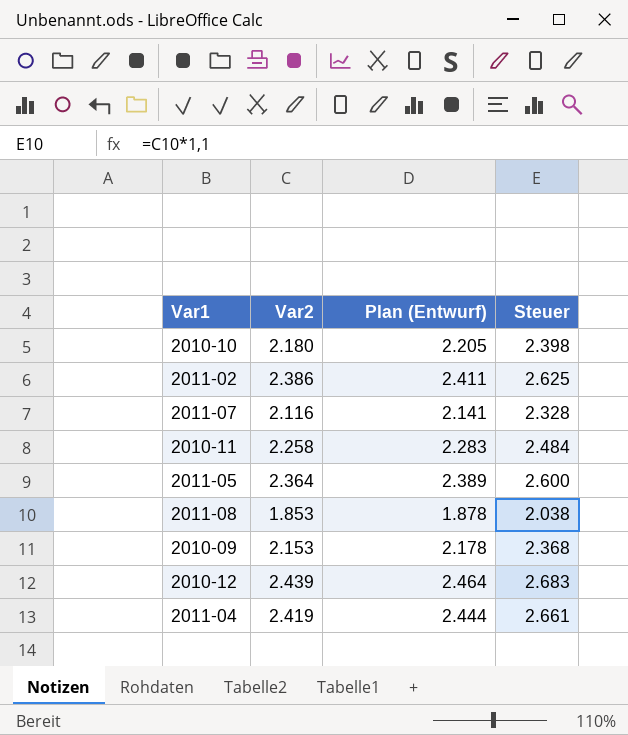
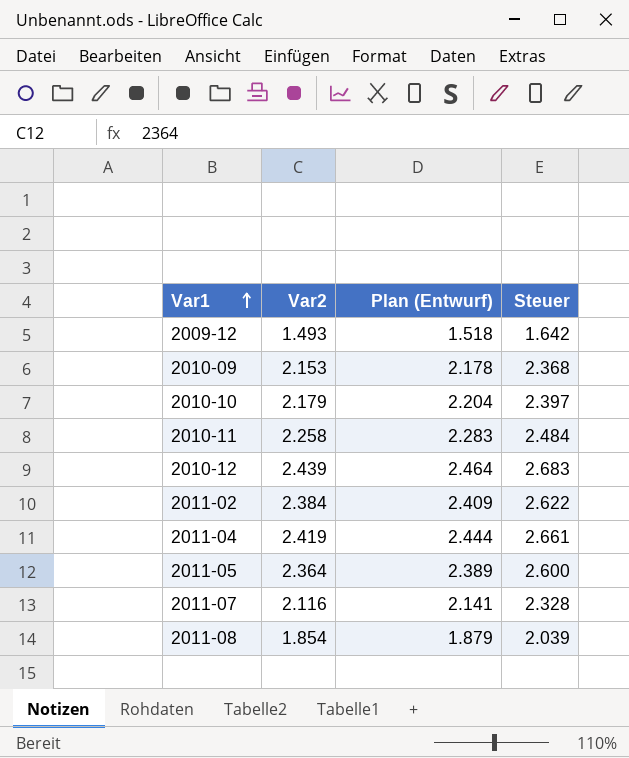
row order: none -> Var1 ascending
row 2009-12: none -> 1.493 | 1.518 | 1.642
2010-10 | Var2: 2.180 -> 2.179
2010-10 | Plan (Entwurf): 2.205 -> 2.204
2010-10 | Steuer: 2.398 -> 2.397
2011-02 | Var2: 2.386 -> 2.384
2011-02 | Plan (Entwurf): 2.411 -> 2.409
2011-02 | Steuer: 2.625 -> 2.622
2011-08 | Var2: 1.853 -> 1.854
2011-08 | Plan (Entwurf): 1.878 -> 1.879
2011-08 | Steuer: 2.038 -> 2.039

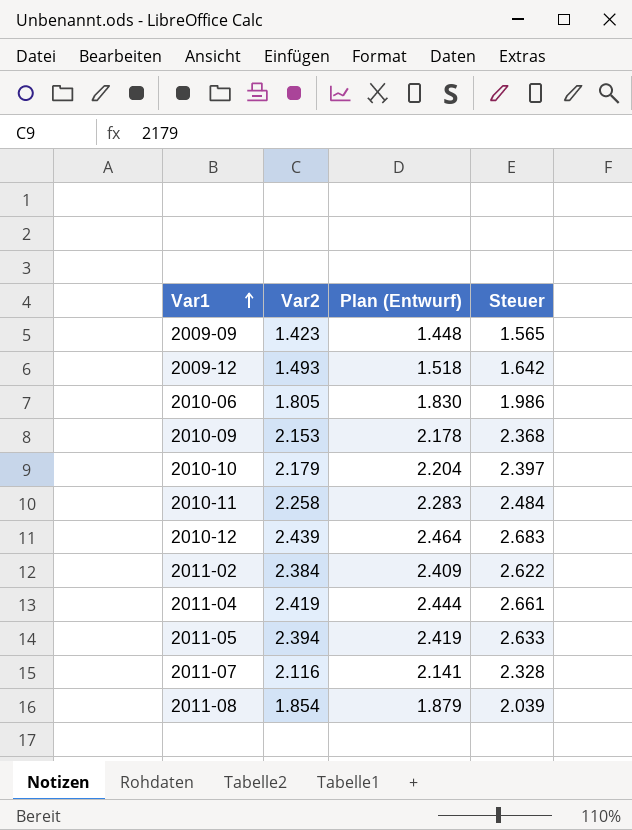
row 2009-09: none -> 1.423 | 1.448 | 1.565
row 2010-06: none -> 1.805 | 1.830 | 1.986
2011-05 | Var2: 2.364 -> 2.394
2011-05 | Plan (Entwurf): 2.389 -> 2.419
2011-05 | Steuer: 2.600 -> 2.633

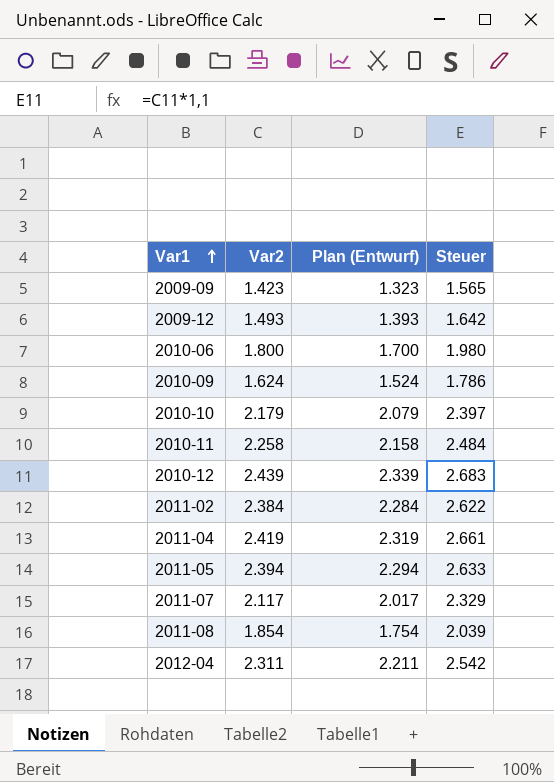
column Plan (Entwurf) | formula: [Var2] + 25 -> [Var2] - 100
2010-06 | Var2: 1.805 -> 1.800
2010-06 | Steuer: 1.986 -> 1.980
2010-09 | Var2: 2.153 -> 1.624
2010-09 | Steuer: 2.368 -> 1.786
2011-07 | Var2: 2.116 -> 2.117
2011-07 | Steuer: 2.328 -> 2.329
row 2012-04: none -> 2.311 | 2.211 | 2.542

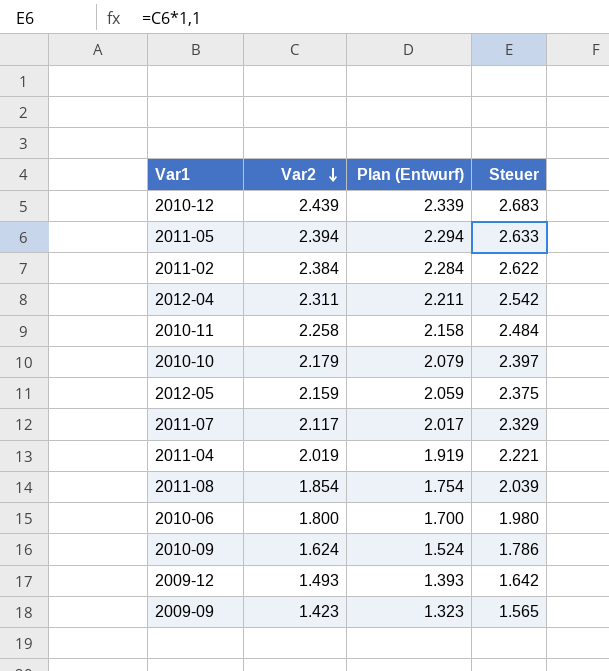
row order: Var1 ascending -> Var2 descending
row 2012-05: none -> 2.159 | 2.059 | 2.375
2011-04 | Var2: 2.419 -> 2.019
2011-04 | Plan (Entwurf): 2.319 -> 1.919
2011-04 | Steuer: 2.661 -> 2.221

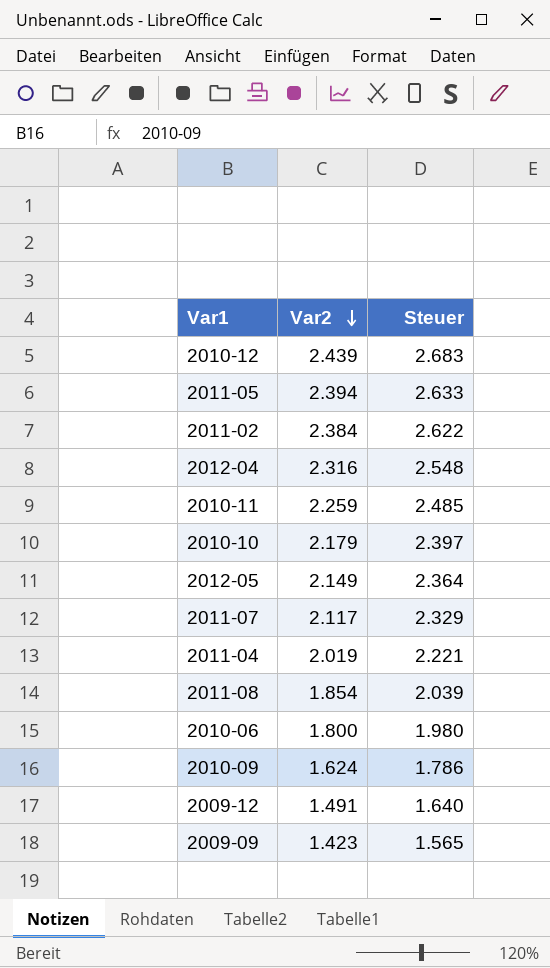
column Plan (Entwurf) | formula: [Var2] - 100 -> none
2012-04 | Var2: 2.311 -> 2.316
2012-04 | Steuer: 2.542 -> 2.548
2010-11 | Var2: 2.258 -> 2.259
2010-11 | Steuer: 2.484 -> 2.485
2012-05 | Var2: 2.159 -> 2.149
2012-05 | Steuer: 2.375 -> 2.364
2009-12 | Var2: 1.493 -> 1.491
2009-12 | Steuer: 1.642 -> 1.640

